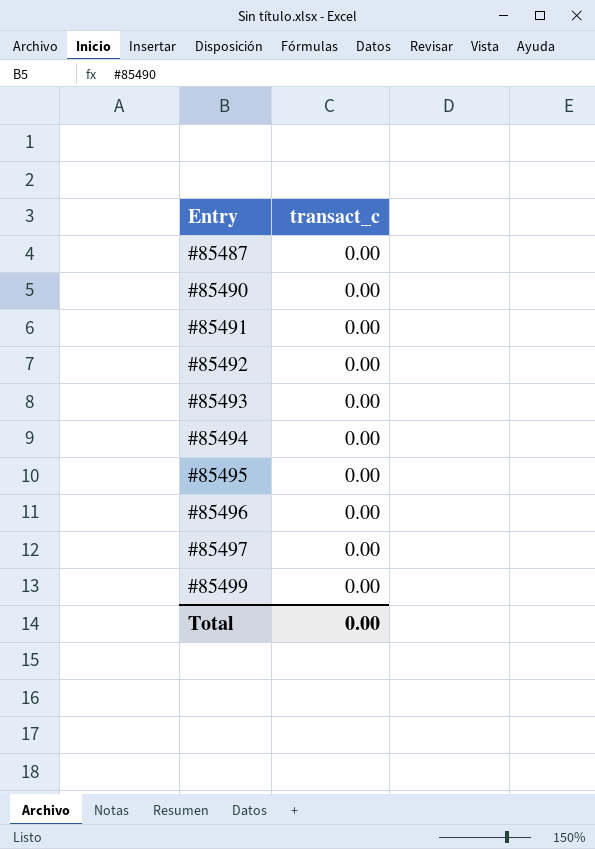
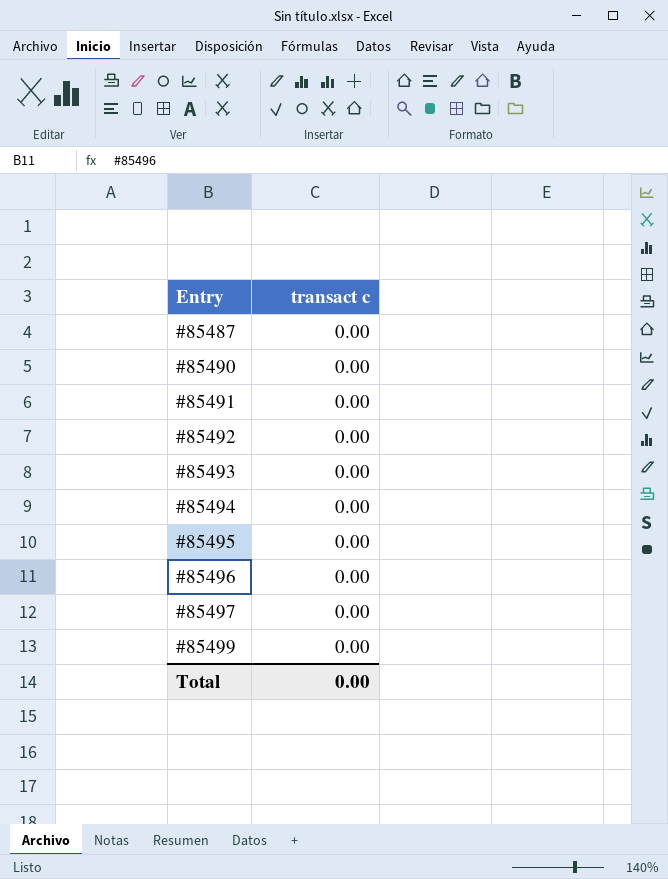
column name: transact_c -> transact c

